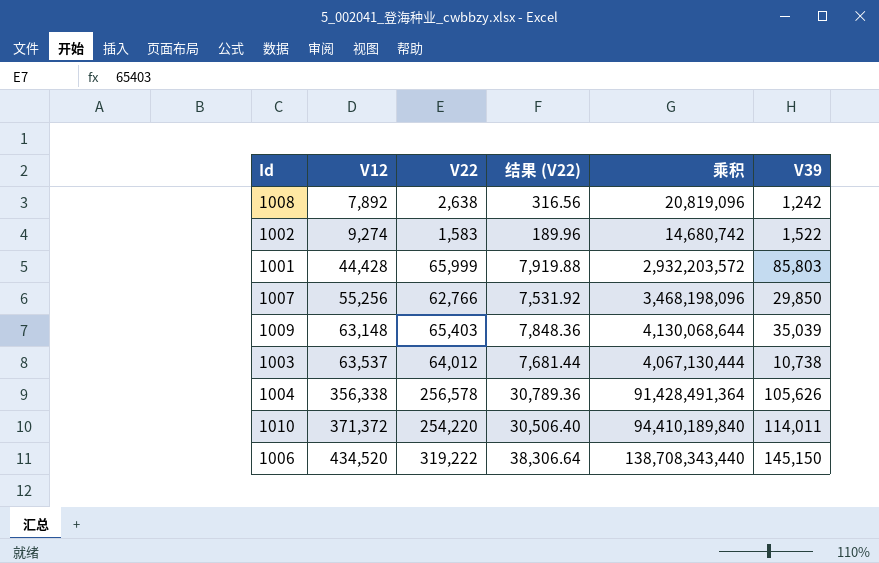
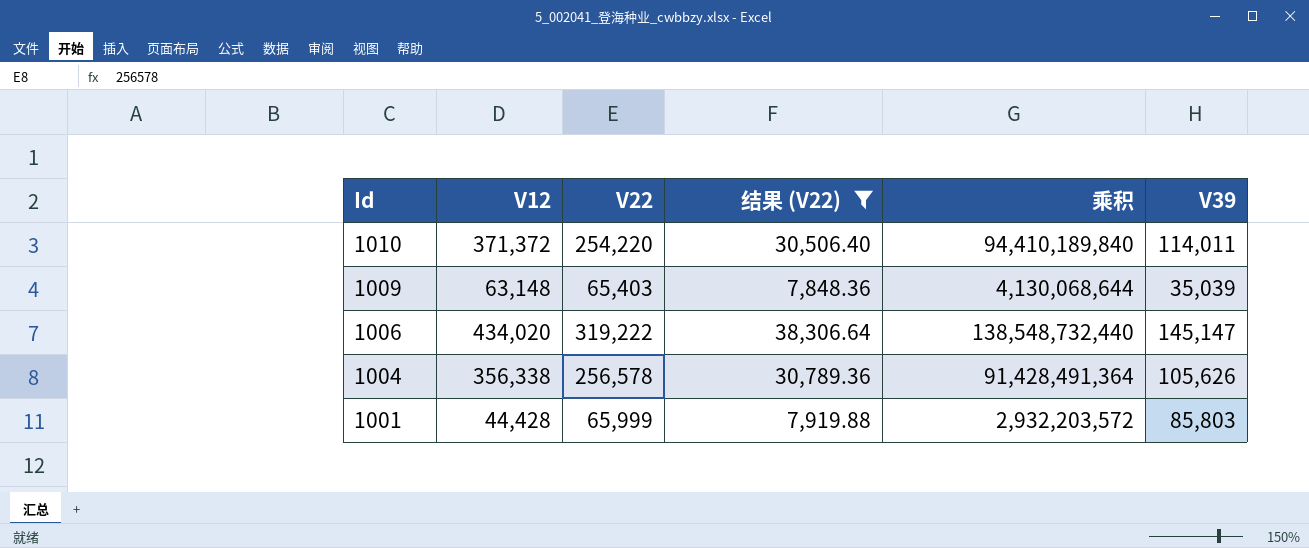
filter: none -> 结果 (V22) >= 7,848.36
row order: V12 ascending -> Id descending
1006 | V12: 434,520 -> 434,020
1006 | 乘积: 138,708,343,440 -> 138,548,732,440
1006 | V39: 145,150 -> 145,147

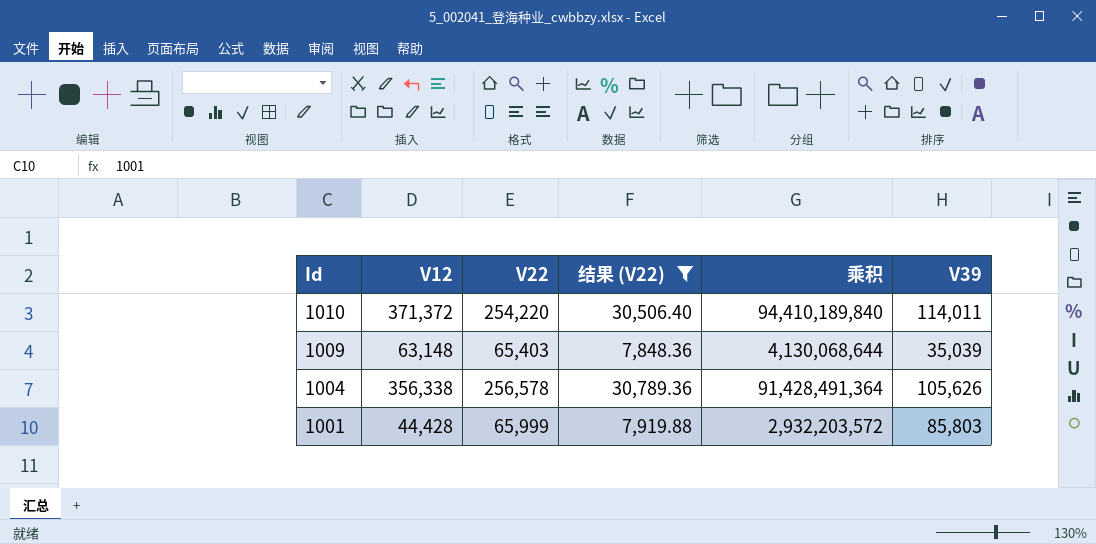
row 1006: 434,020 | 319,222 | 38,306.64 | 138,548,732,440 | 145,147 -> none

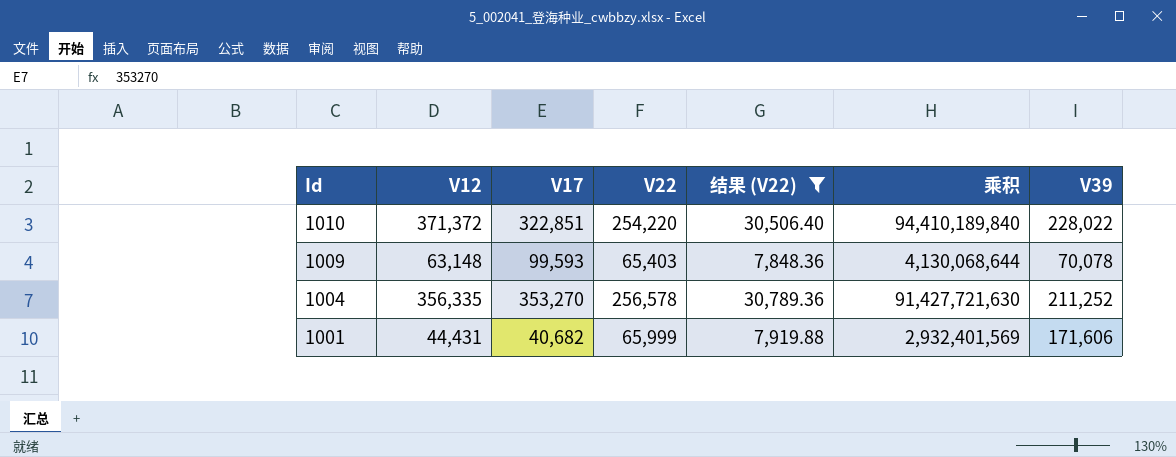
column V17 | position: none -> 3
1010 | V39: 114,011 -> 228,022
1009 | V39: 35,039 -> 70,078
1004 | V12: 356,338 -> 356,335
1004 | 乘积: 91,428,491,364 -> 91,427,721,630
1004 | V39: 105,626 -> 211,252
1001 | V12: 44,428 -> 44,431
1001 | 乘积: 2,932,203,572 -> 2,932,401,569
1001 | V39: 85,803 -> 171,606

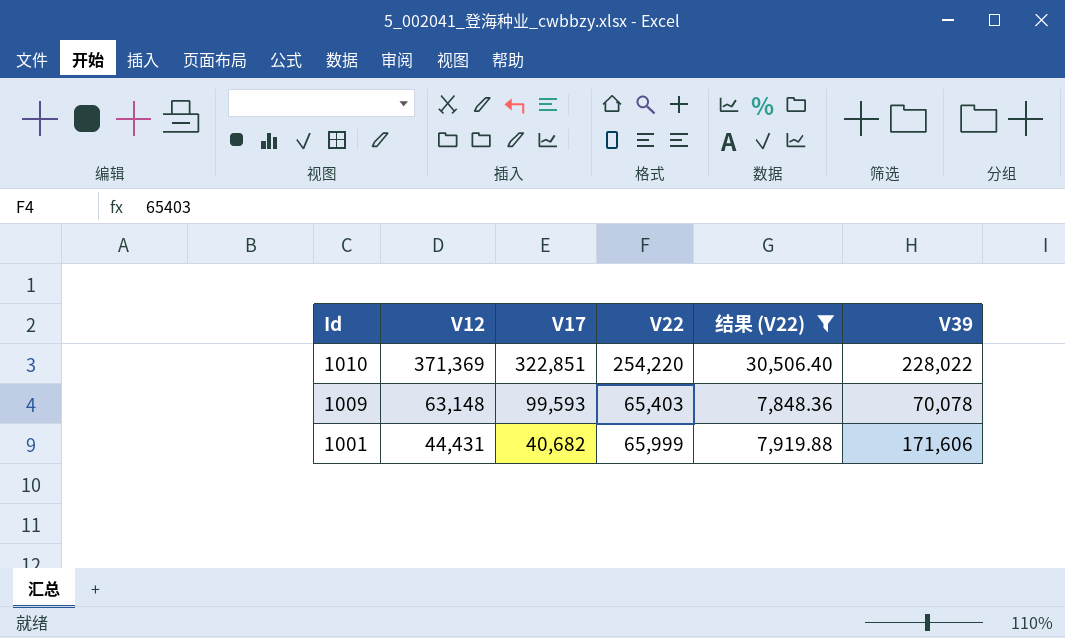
column 乘积 | formula: [V12] * [V22] -> none
row 1004: 356,335 | 353,270 | 256,578 | 30,789.36 | 91,427,721,630 | 211,252 -> none
1010 | V12: 371,372 -> 371,369

